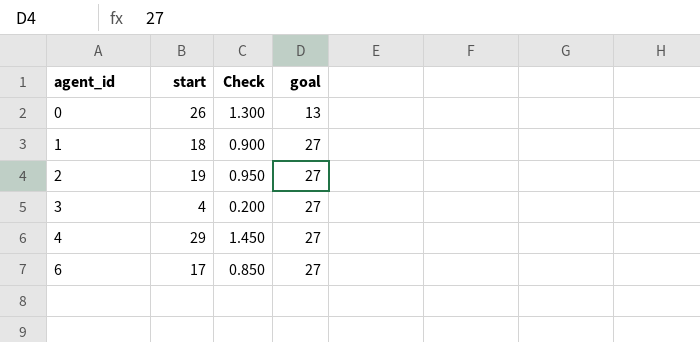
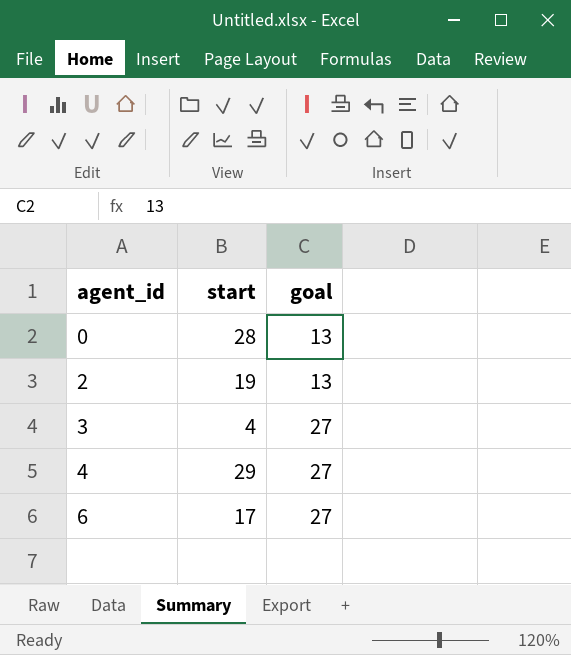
column Check | formula: [start] * 0.05 -> none
row 1: 18 | 0.900 | 27 -> none
0 | start: 26 -> 28
2 | goal: 27 -> 13

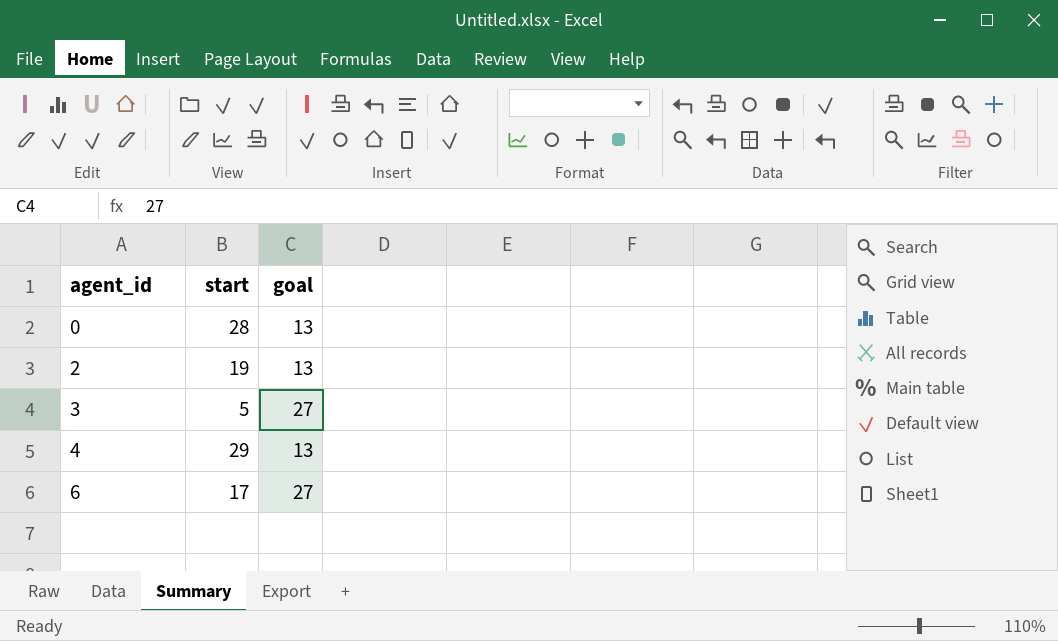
3 | start: 4 -> 5
4 | goal: 27 -> 13

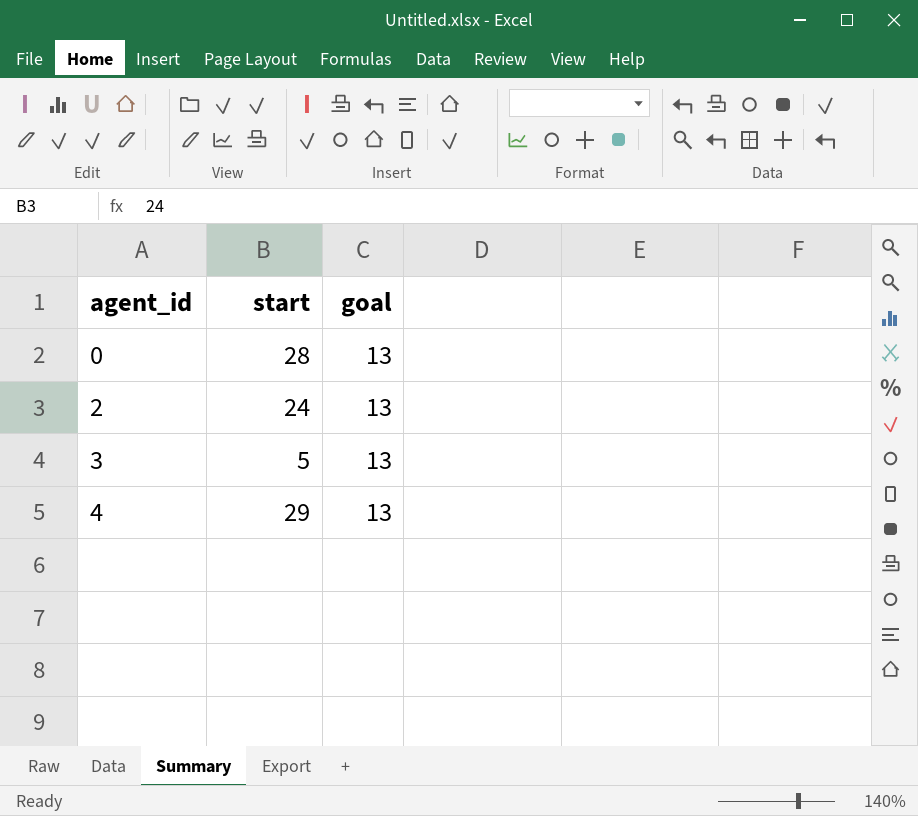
row 6: 17 | 27 -> none
2 | start: 19 -> 24
3 | goal: 27 -> 13

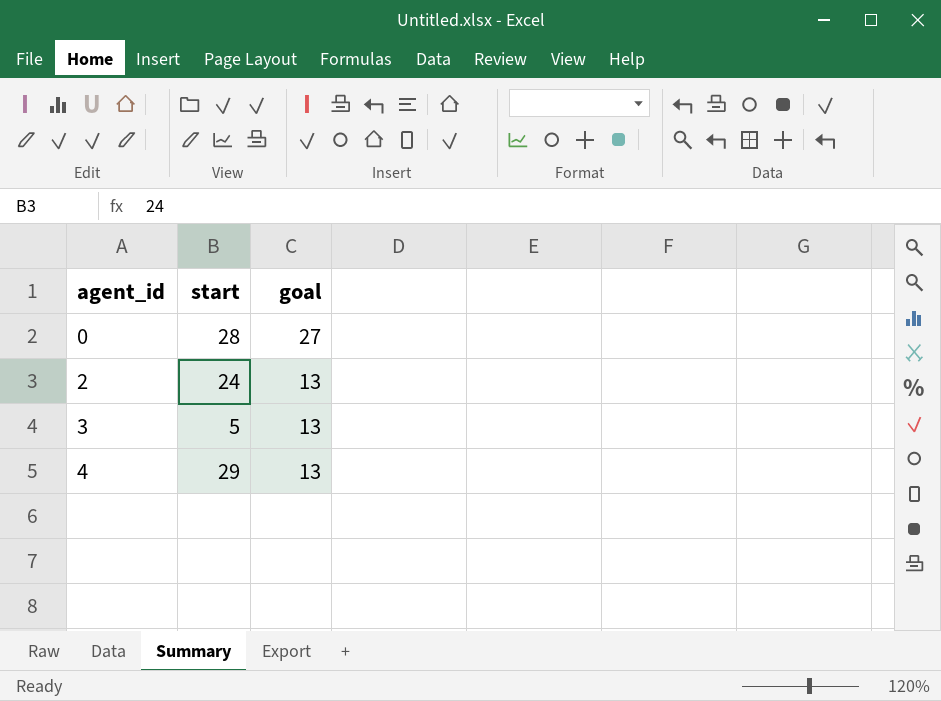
0 | goal: 13 -> 27

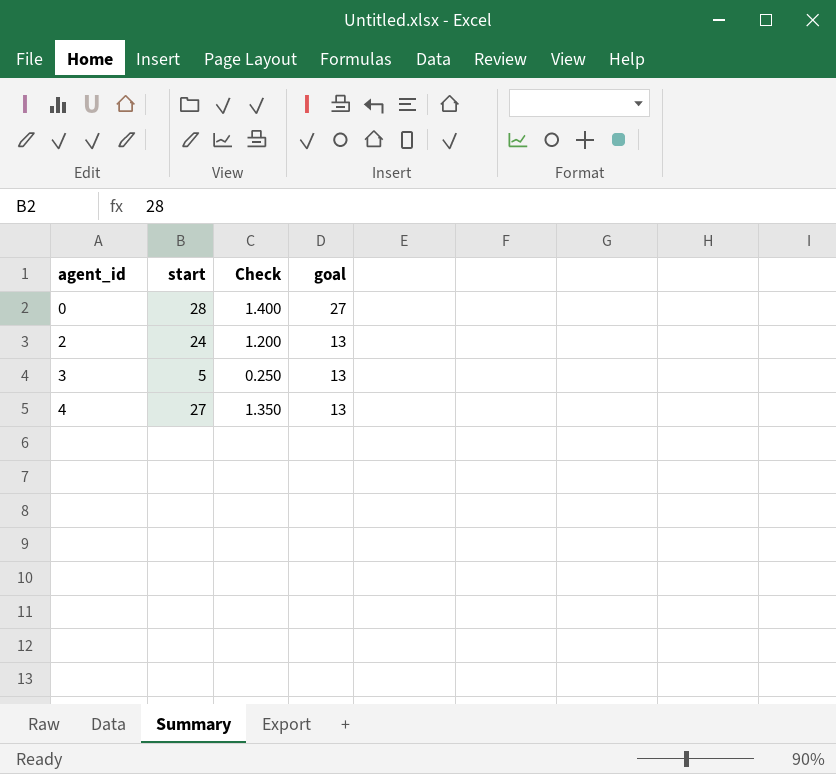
column Check | formula: none -> [start] * 0.05
4 | start: 29 -> 27

